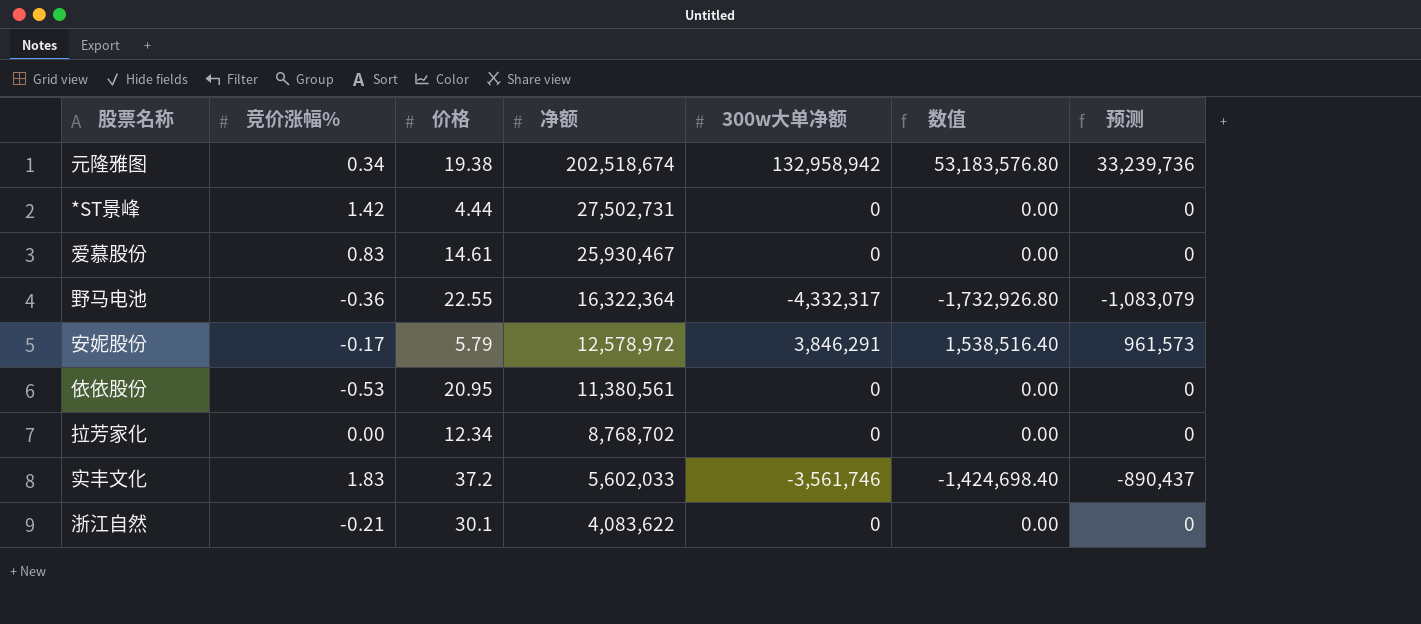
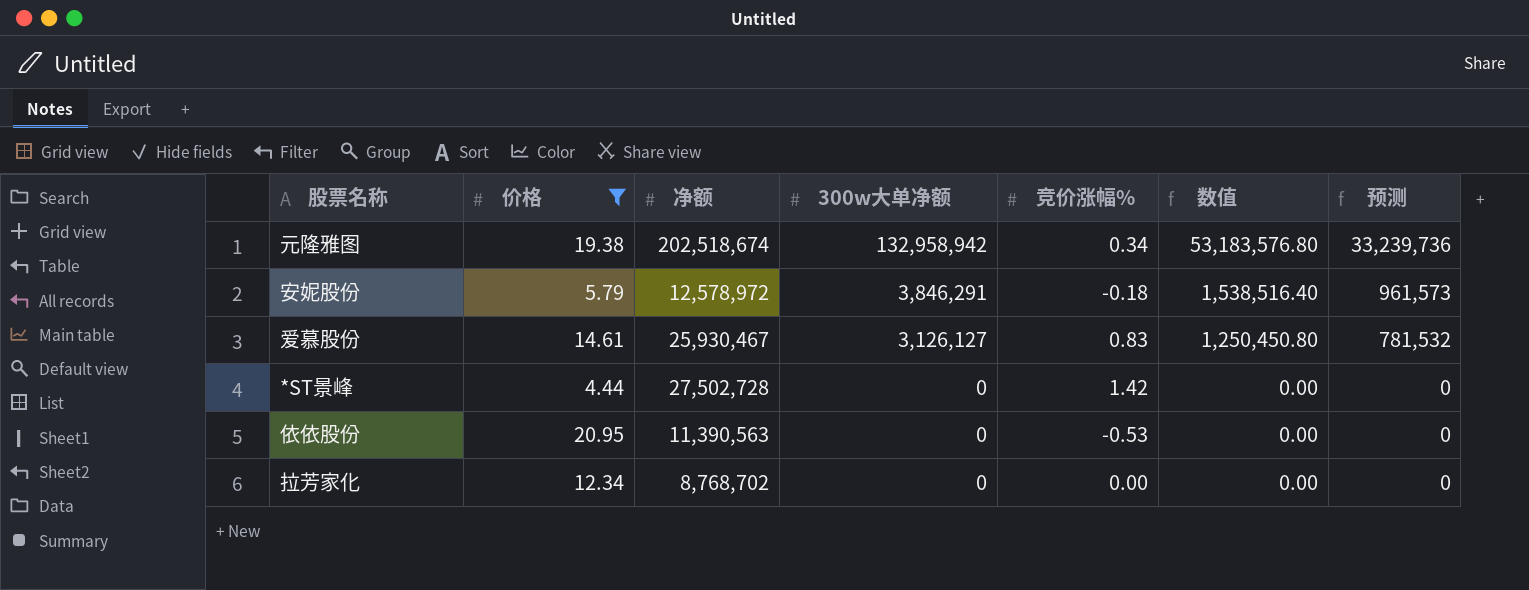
filter: none -> 价格 <= 20.95
row order: 净额 descending -> 300w大单净额 descending
column 竞价涨幅% | position: 2 -> 5
安妮股份 | 竞价涨幅%: -0.17 -> -0.18
爱慕股份 | 300w大单净额: 0 -> 3,126,127
爱慕股份 | 数值: 0.00 -> 1,250,450.80
爱慕股份 | 预测: 0 -> 781,532
*ST景峰 | 净额: 27,502,731 -> 27,502,728
依依股份 | 净额: 11,380,561 -> 11,390,563

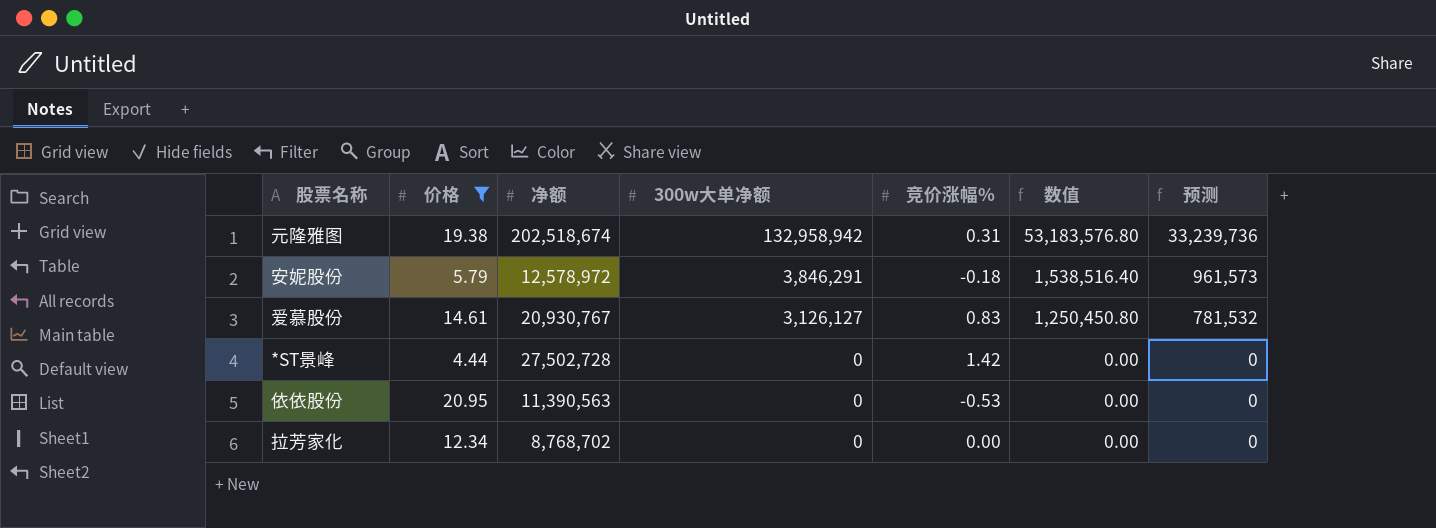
元隆雅图 | 竞价涨幅%: 0.34 -> 0.31
爱慕股份 | 净额: 25,930,467 -> 20,930,767

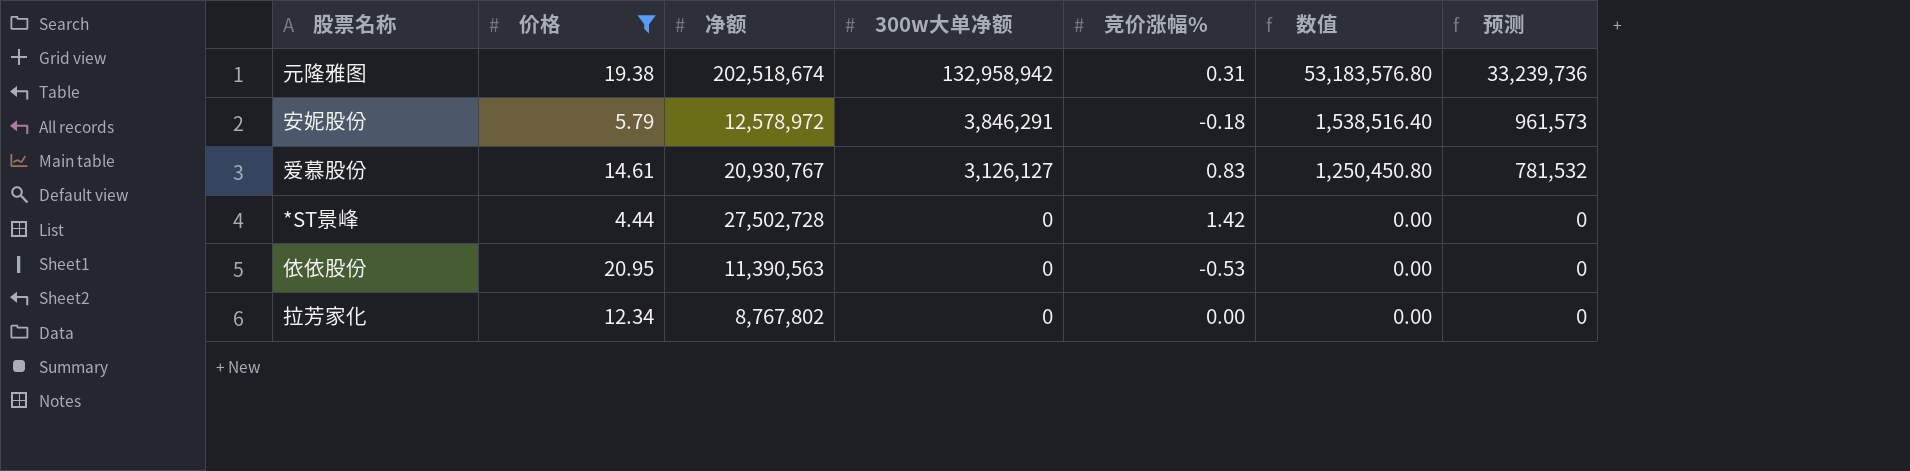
拉芳家化 | 净额: 8,768,702 -> 8,767,802

